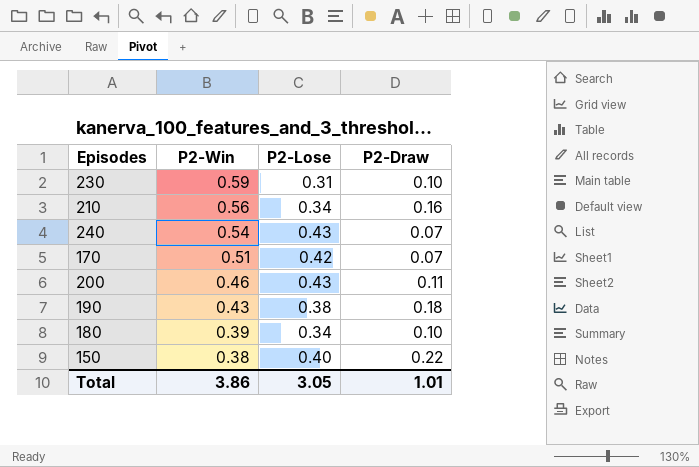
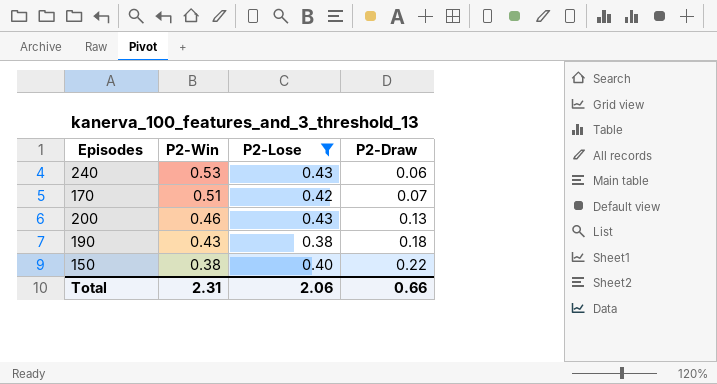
filter: none -> P2-Lose >= 0.38
240 | P2-Win: 0.54 -> 0.53
240 | P2-Draw: 0.07 -> 0.06
200 | P2-Draw: 0.11 -> 0.13
Total | P2-Win: 3.86 -> 2.31
Total | P2-Lose: 3.05 -> 2.06
Total | P2-Draw: 1.01 -> 0.66

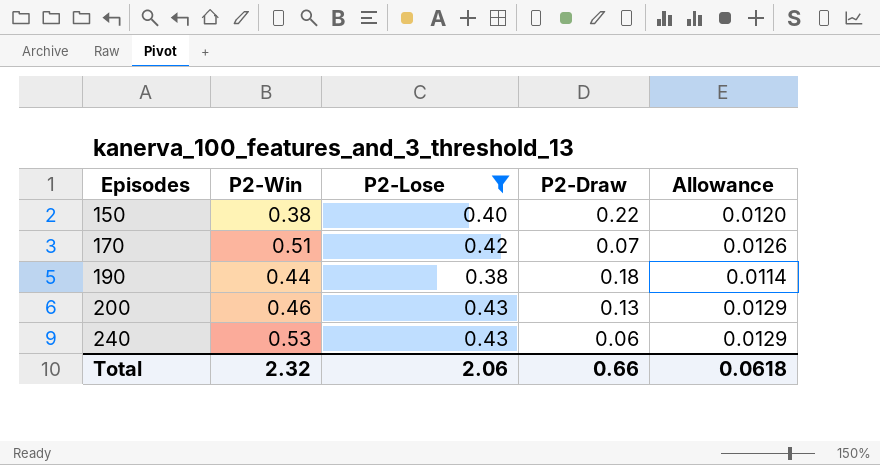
row order: P2-Win descending -> Episodes ascending
column Allowance | formula: none -> [P2-Lose] * 0.03
190 | P2-Win: 0.43 -> 0.44
Total | P2-Win: 2.31 -> 2.32

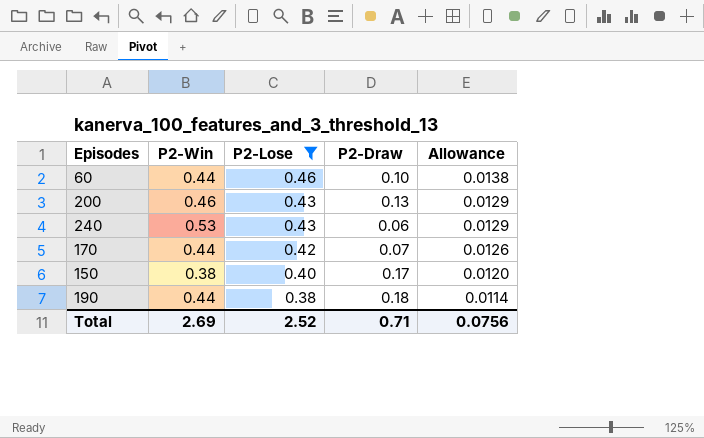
row order: Episodes ascending -> P2-Lose descending
row 60: none -> 0.44 | 0.46 | 0.10 | 0.0138
170 | P2-Win: 0.51 -> 0.44
150 | P2-Draw: 0.22 -> 0.17
Total | P2-Win: 2.32 -> 2.69
Total | P2-Lose: 2.06 -> 2.52
Total | P2-Draw: 0.66 -> 0.71
Total | Allowance: 0.0618 -> 0.0756

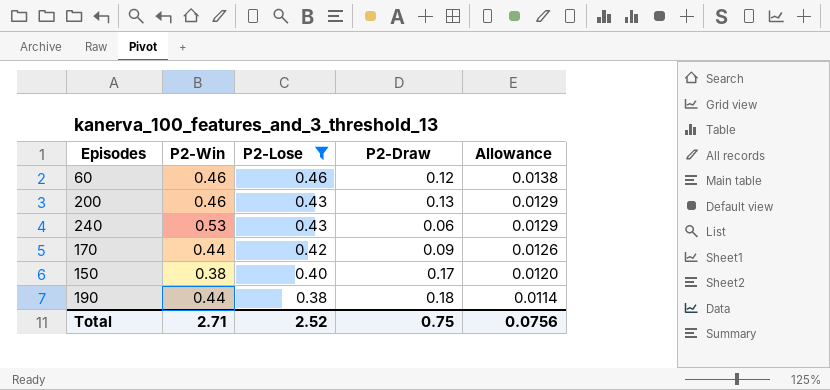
60 | P2-Win: 0.44 -> 0.46
60 | P2-Draw: 0.10 -> 0.12
170 | P2-Draw: 0.07 -> 0.09
Total | P2-Win: 2.69 -> 2.71
Total | P2-Draw: 0.71 -> 0.75

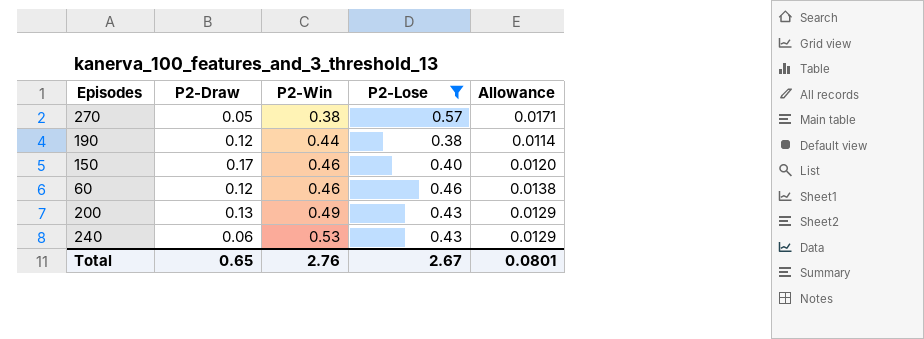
row order: P2-Lose descending -> P2-Win ascending
column P2-Draw | position: 4 -> 2
row 170: 0.44 | 0.42 | 0.09 | 0.0126 -> none
row 270: none -> 0.05 | 0.38 | 0.57 | 0.0171
190 | P2-Draw: 0.18 -> 0.12
150 | P2-Win: 0.38 -> 0.46
200 | P2-Win: 0.46 -> 0.49
Total | P2-Draw: 0.75 -> 0.65
Total | P2-Win: 2.71 -> 2.76
Total | P2-Lose: 2.52 -> 2.67
Total | Allowance: 0.0756 -> 0.0801

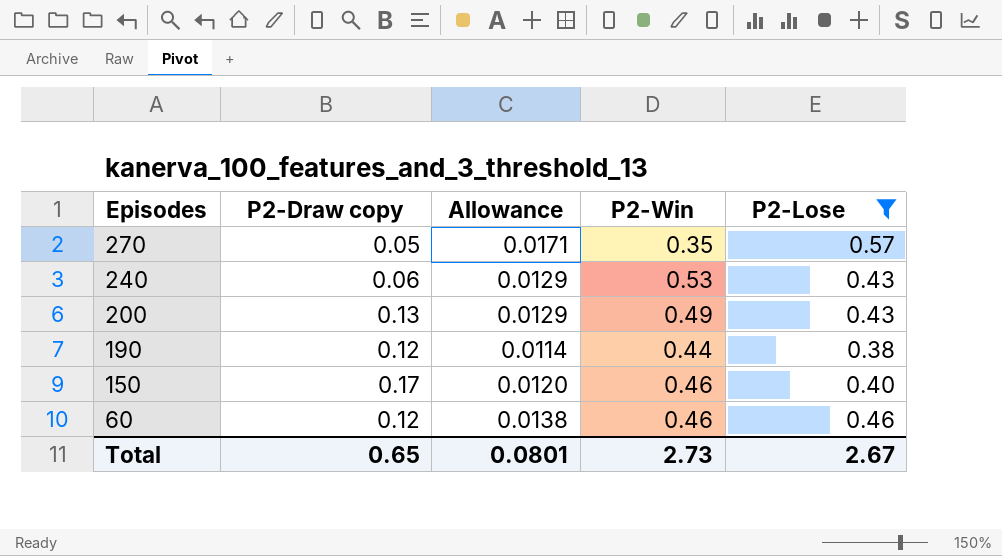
row order: P2-Win ascending -> Episodes descending
column name: P2-Draw -> P2-Draw copy
column Allowance | position: 5 -> 3
270 | P2-Win: 0.38 -> 0.35
Total | P2-Win: 2.76 -> 2.73

